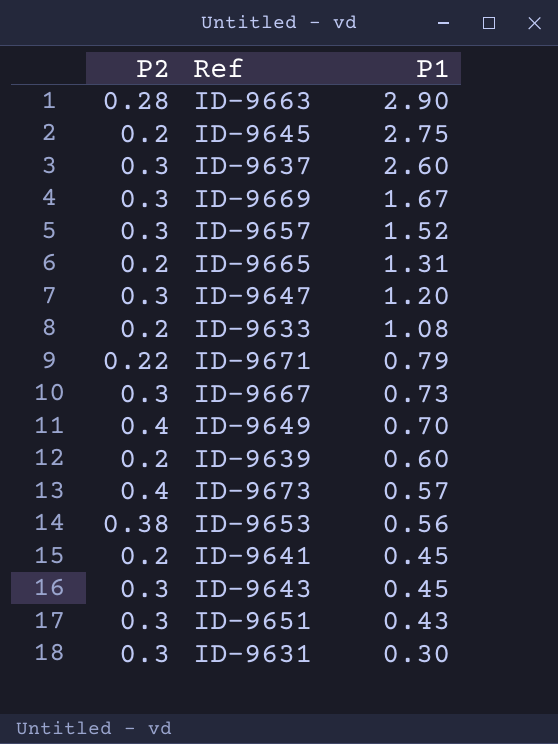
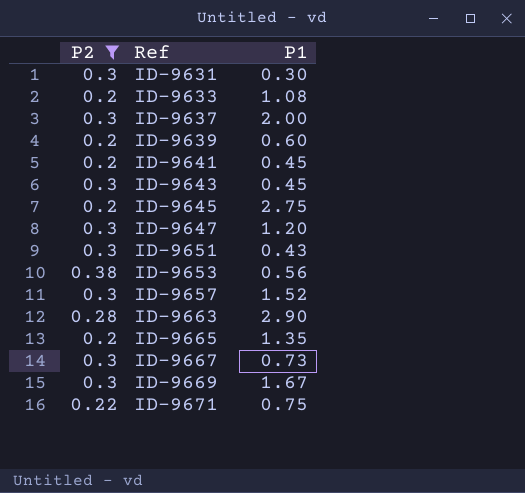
filter: none -> P2 != 0.4
row order: P1 descending -> Ref ascending
ID-9637 | P1: 2.60 -> 2.00
ID-9665 | P1: 1.31 -> 1.35
ID-9671 | P1: 0.79 -> 0.75

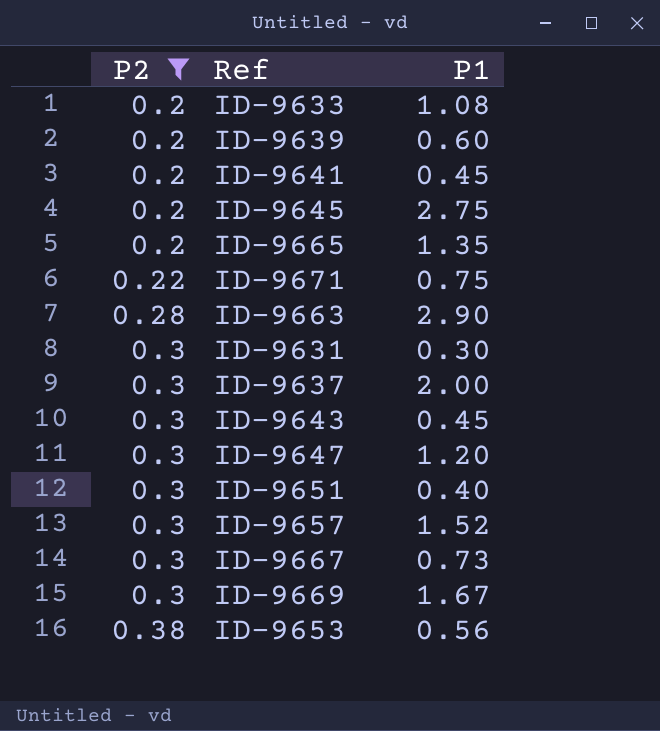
row order: Ref ascending -> P2 ascending
ID-9651 | P1: 0.43 -> 0.40

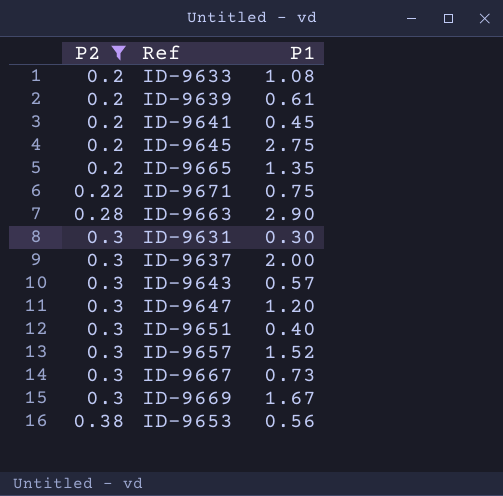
ID-9639 | P1: 0.60 -> 0.61
ID-9643 | P1: 0.45 -> 0.57

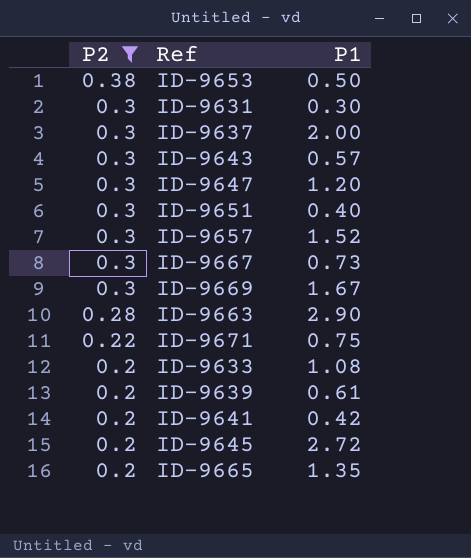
row order: P2 ascending -> P2 descending
ID-9653 | P1: 0.56 -> 0.50
ID-9641 | P1: 0.45 -> 0.42
ID-9645 | P1: 2.75 -> 2.72

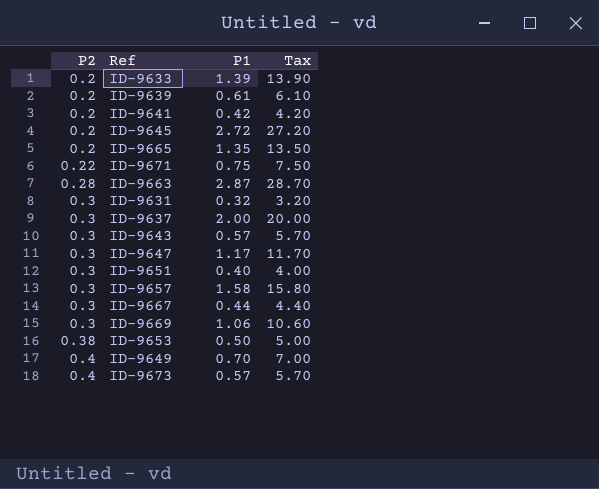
filter: P2 != 0.4 -> none
row order: P2 descending -> P2 ascending
column Tax | formula: none -> [P1] * 10
ID-9633 | P1: 1.08 -> 1.39
ID-9663 | P1: 2.90 -> 2.87
ID-9631 | P1: 0.30 -> 0.32
ID-9647 | P1: 1.20 -> 1.17
ID-9657 | P1: 1.52 -> 1.58
ID-9667 | P1: 0.73 -> 0.44
ID-9669 | P1: 1.67 -> 1.06

